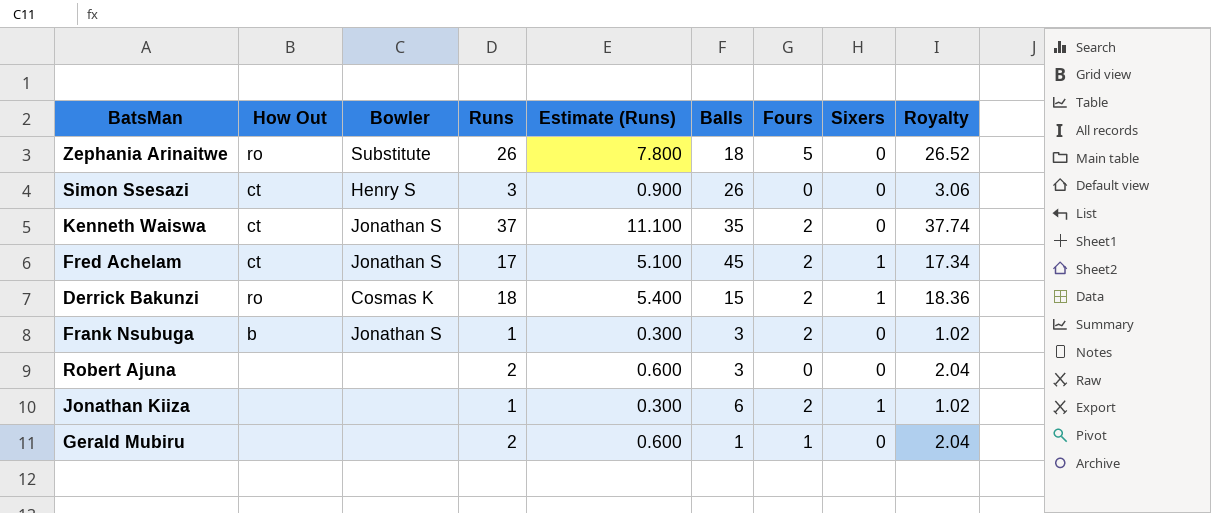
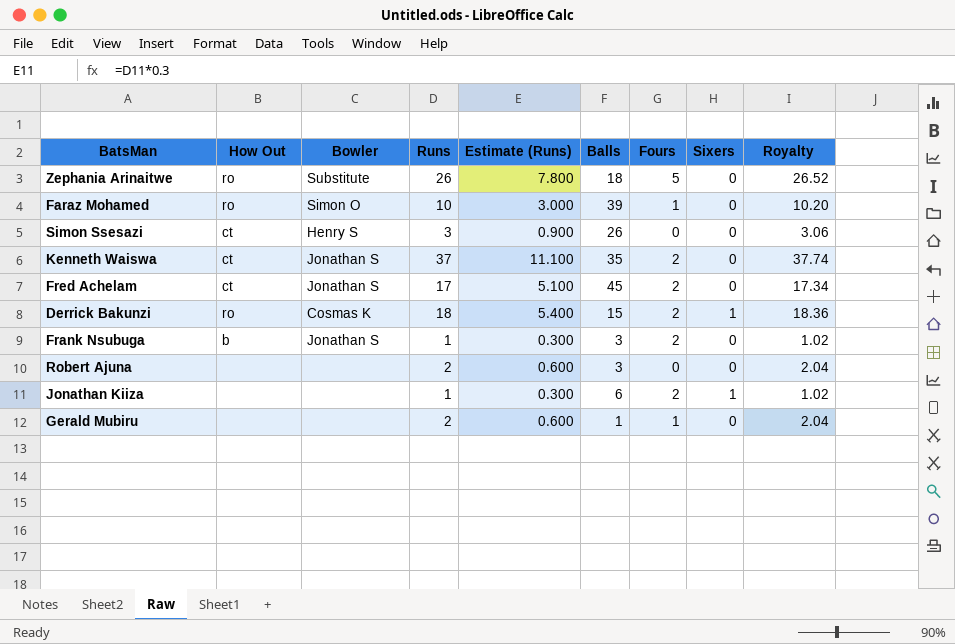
row Faraz Mohamed: none -> ro | Simon O | 10 | 3.000 | 39 | 1 | 0 | 10.20
Fred Achelam | Sixers: 1 -> 0

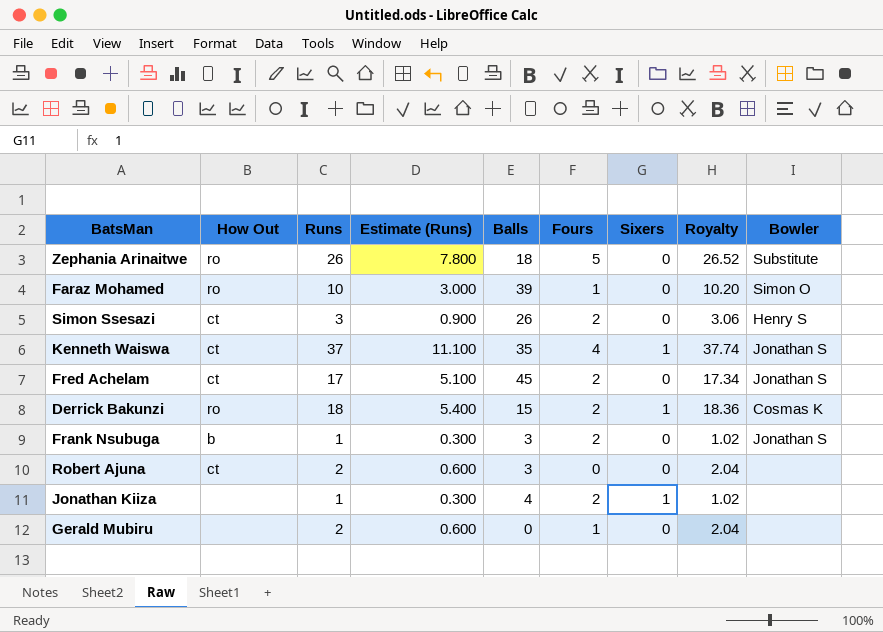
column Bowler | position: 3 -> 9
Simon Ssesazi | Fours: 0 -> 2
Kenneth Waiswa | Fours: 2 -> 4
Kenneth Waiswa | Sixers: 0 -> 1
Robert Ajuna | How Out: none -> ct
Jonathan Kiiza | Balls: 6 -> 4
Gerald Mubiru | Balls: 1 -> 0

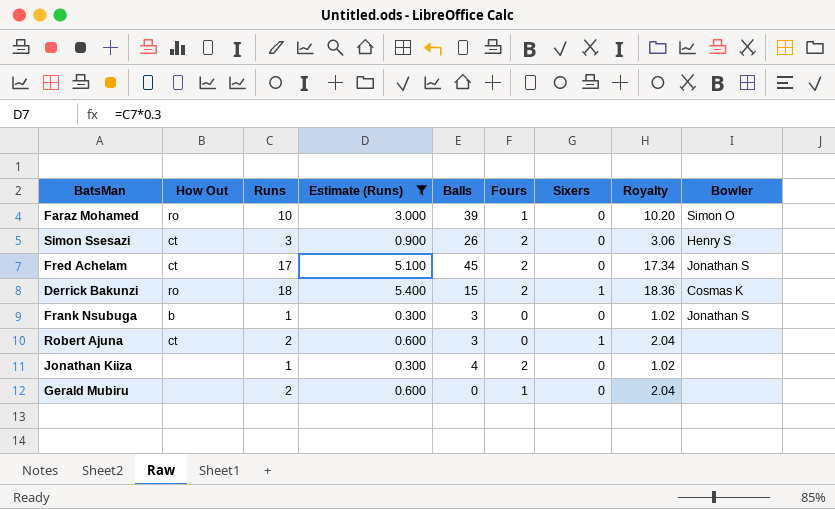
filter: none -> Estimate (Runs) <= 5.400
Frank Nsubuga | Fours: 2 -> 0
Robert Ajuna | Sixers: 0 -> 1
Jonathan Kiiza | Sixers: 1 -> 0

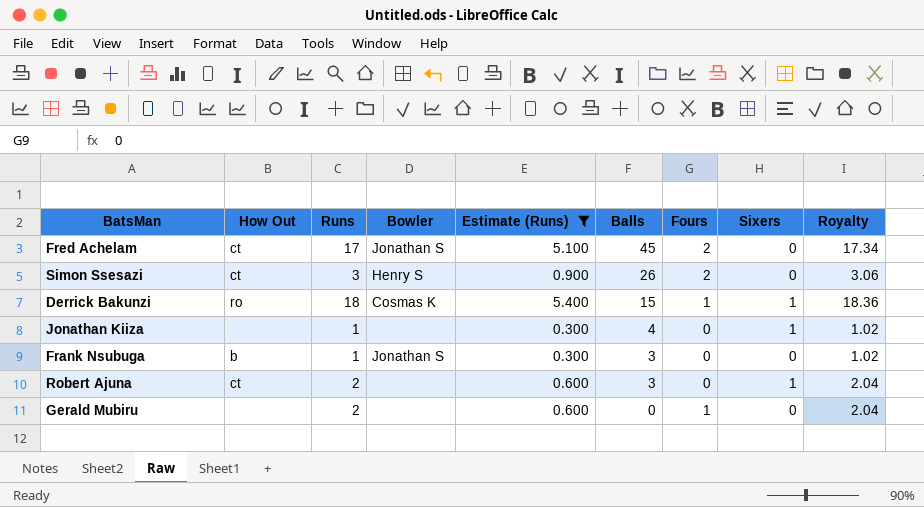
row order: none -> Balls descending
column Bowler | position: 9 -> 4
row Faraz Mohamed: ro | 10 | 3.000 | 39 | 1 | 0 | 10.20 | Simon O -> none
Derrick Bakunzi | Fours: 2 -> 1
Jonathan Kiiza | Fours: 2 -> 0
Jonathan Kiiza | Sixers: 0 -> 1

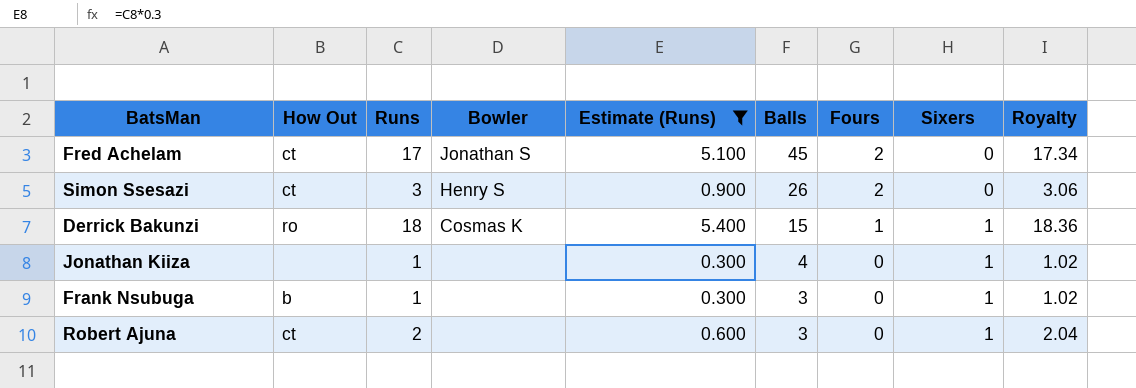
row Gerald Mubiru: none | 2 | none | 0.600 | 0 | 1 | 0 | 2.04 -> none
Frank Nsubuga | Bowler: Jonathan S -> none
Frank Nsubuga | Sixers: 0 -> 1

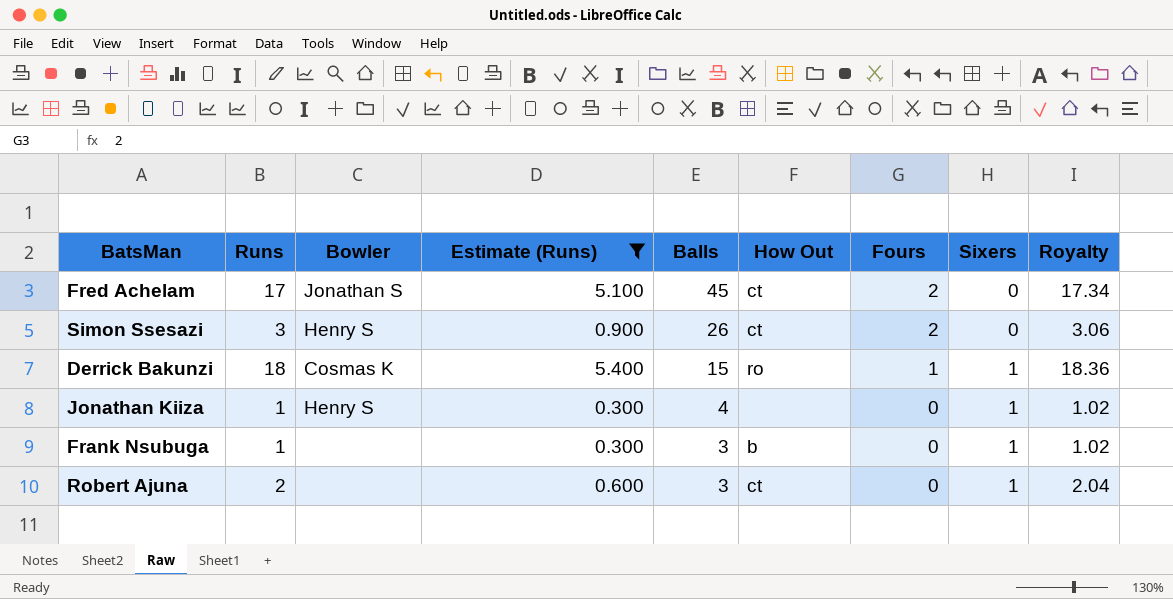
column How Out | position: 2 -> 6
Jonathan Kiiza | Bowler: none -> Henry S

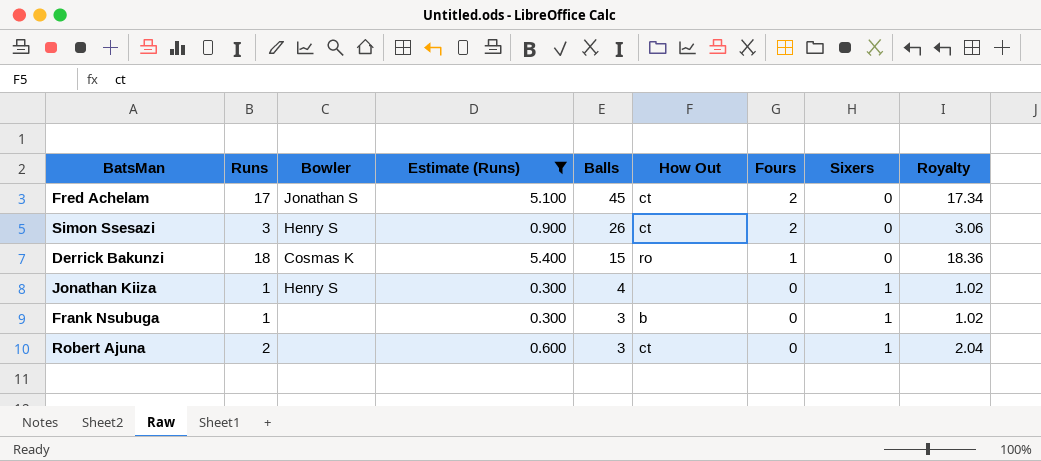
Derrick Bakunzi | Sixers: 1 -> 0

